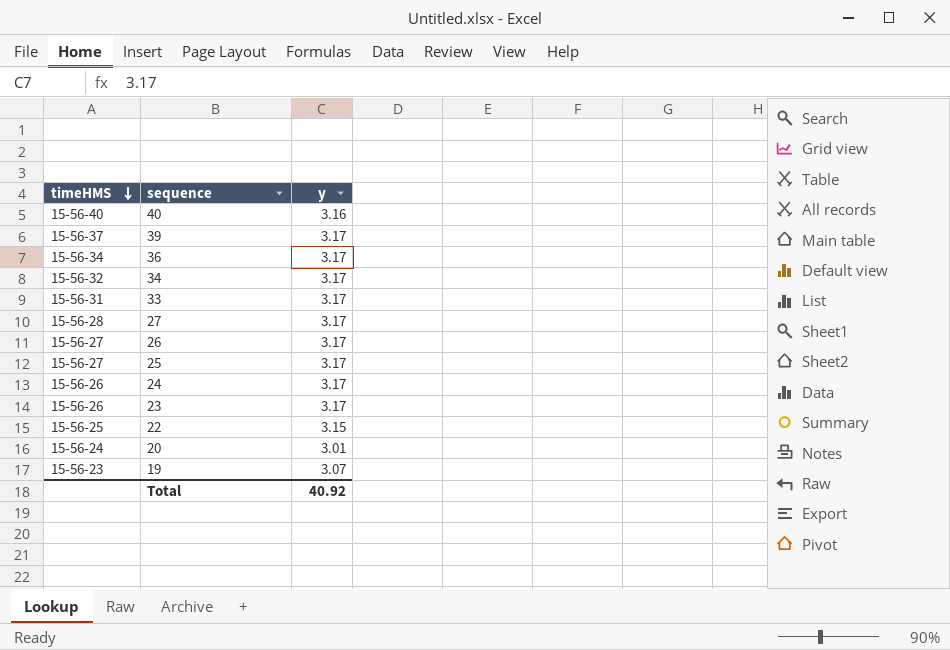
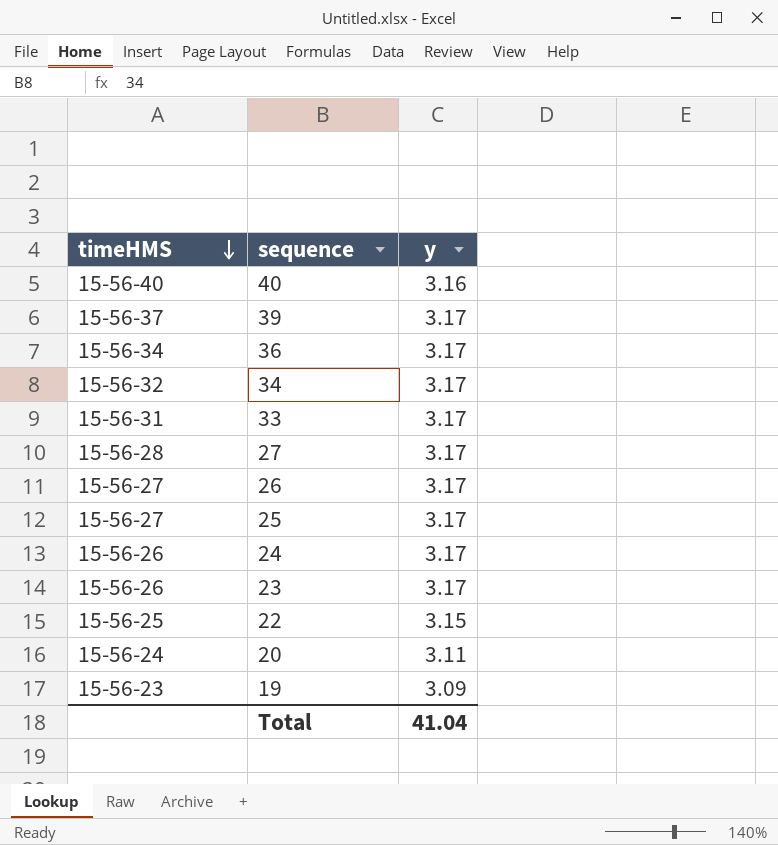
20 | y: 3.01 -> 3.11
19 | y: 3.07 -> 3.09
Total | y: 40.92 -> 41.04

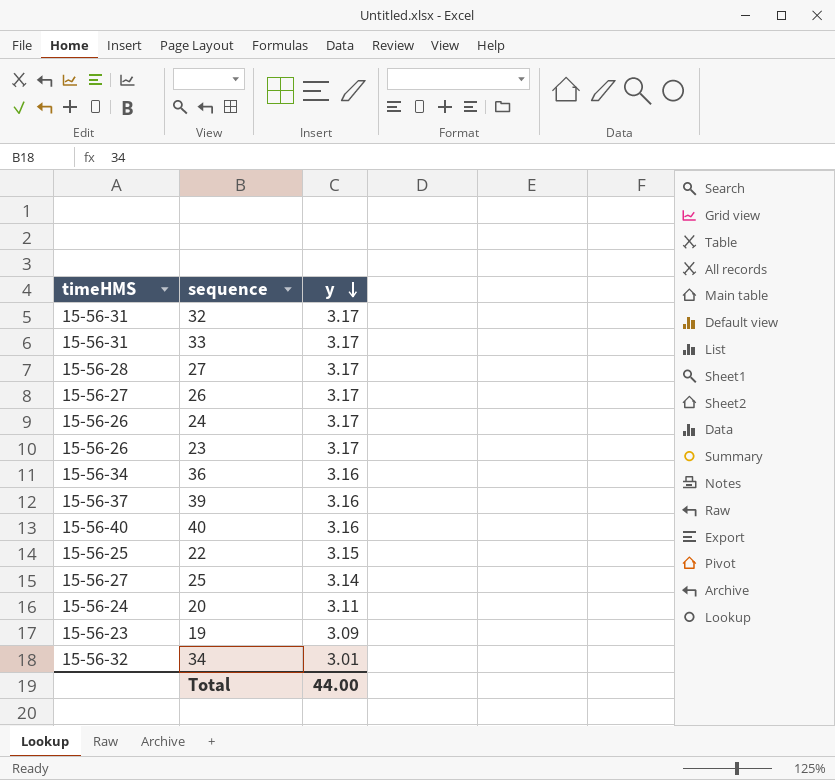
row order: timeHMS descending -> y descending
row 32: none -> 15-56-31 | 3.17
36 | y: 3.17 -> 3.16
39 | y: 3.17 -> 3.16
25 | y: 3.17 -> 3.14
34 | y: 3.17 -> 3.01
Total | y: 41.04 -> 44.00

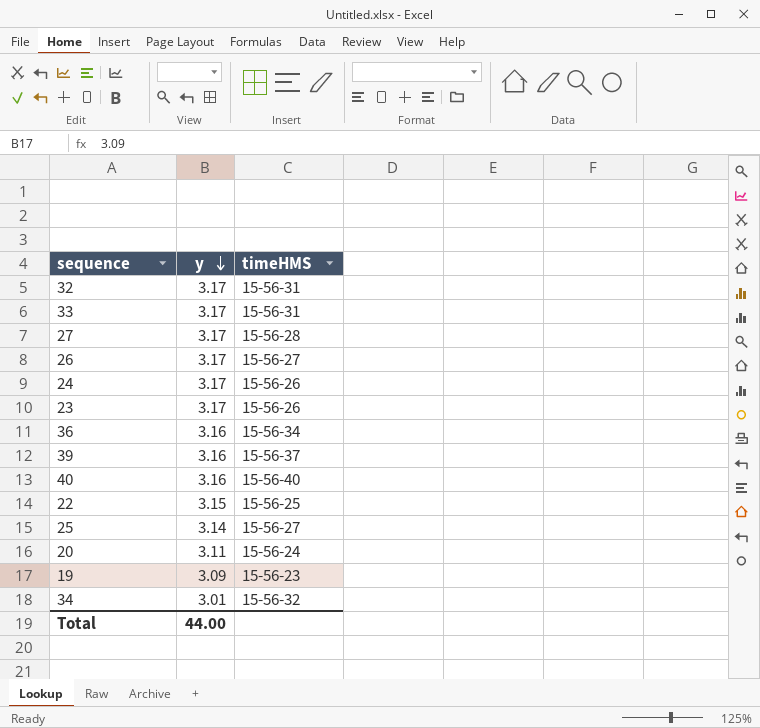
column timeHMS | position: 1 -> 3

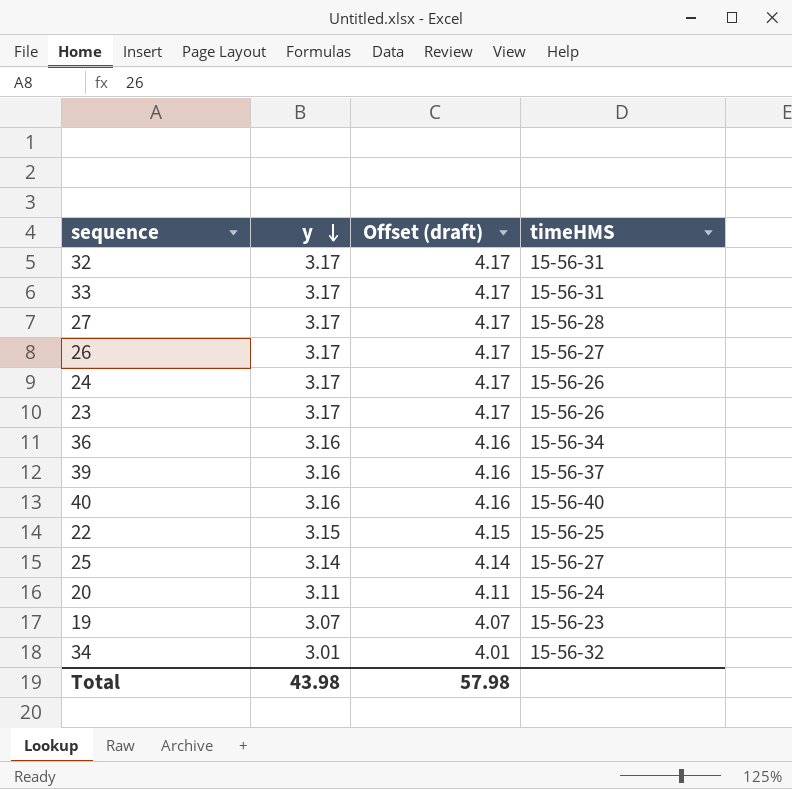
column Offset (draft) | formula: none -> [y] + 1
19 | y: 3.09 -> 3.07
Total | y: 44.00 -> 43.98

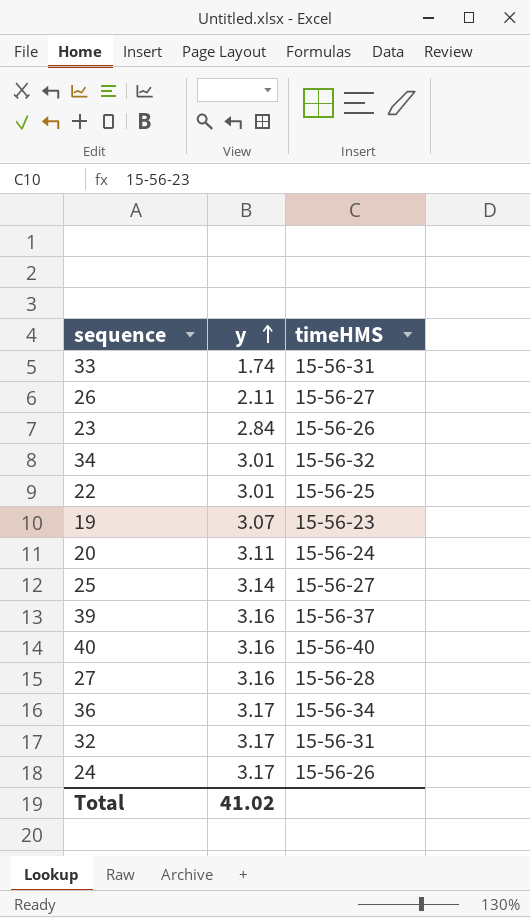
row order: y descending -> y ascending
column Offset (draft) | formula: [y] + 1 -> none
33 | y: 3.17 -> 1.74
26 | y: 3.17 -> 2.11
23 | y: 3.17 -> 2.84
22 | y: 3.15 -> 3.01
27 | y: 3.17 -> 3.16
36 | y: 3.16 -> 3.17
Total | y: 43.98 -> 41.02

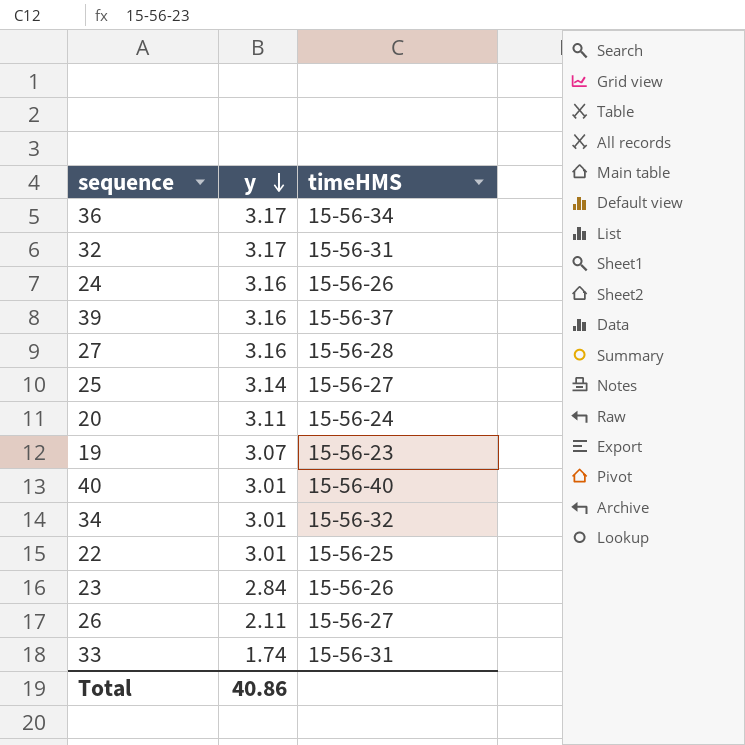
row order: y ascending -> y descending
24 | y: 3.17 -> 3.16
40 | y: 3.16 -> 3.01
Total | y: 41.02 -> 40.86

